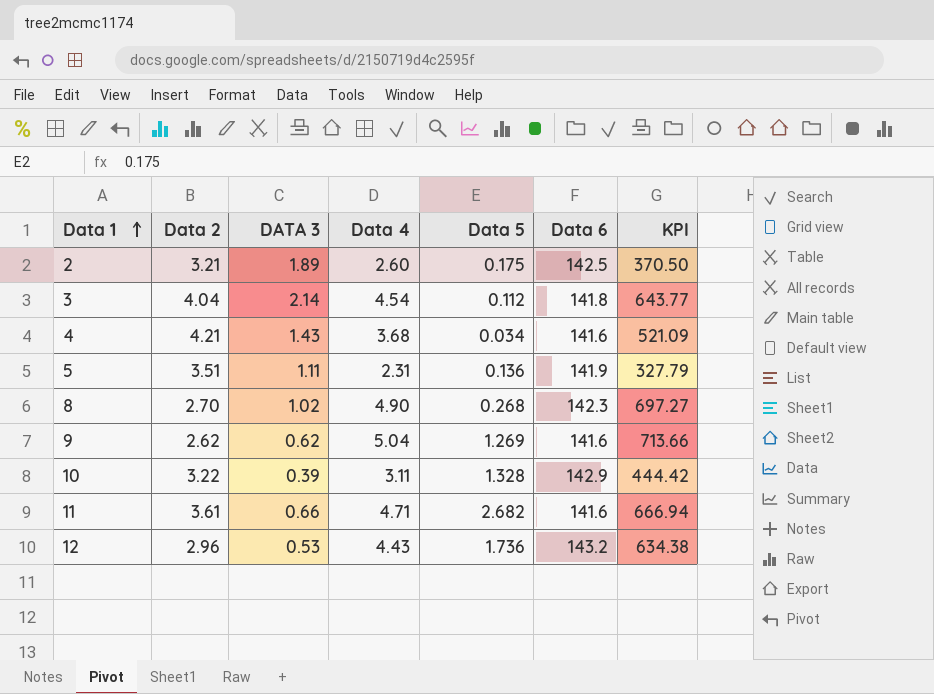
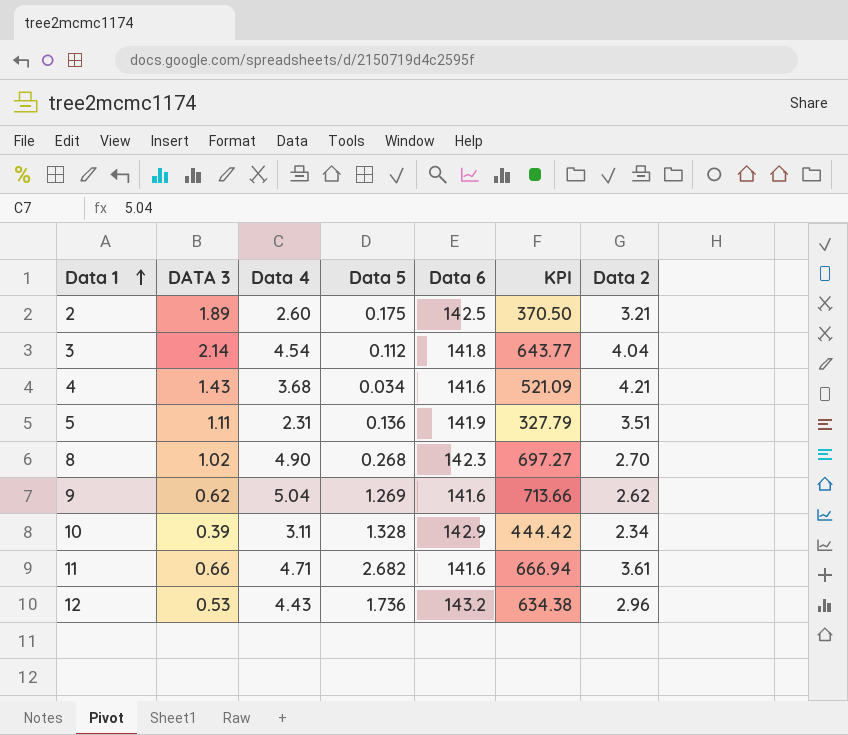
column Data 2 | position: 2 -> 7
10 | Data 2: 3.22 -> 2.34

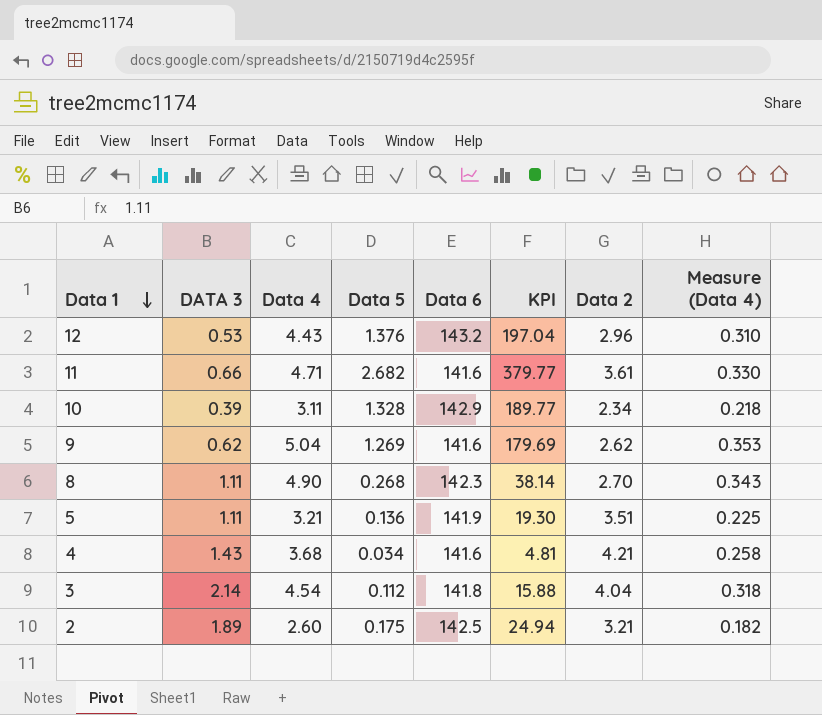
row order: Data 1 ascending -> Data 1 descending
column KPI | formula: [Data 4] * [Data 6] -> [Data 5] * [Data 6]
column Measure (Data 4) | formula: none -> [Data 4] * 0.07
12 | Data 5: 1.736 -> 1.376
8 | DATA 3: 1.02 -> 1.11
5 | Data 4: 2.31 -> 3.21

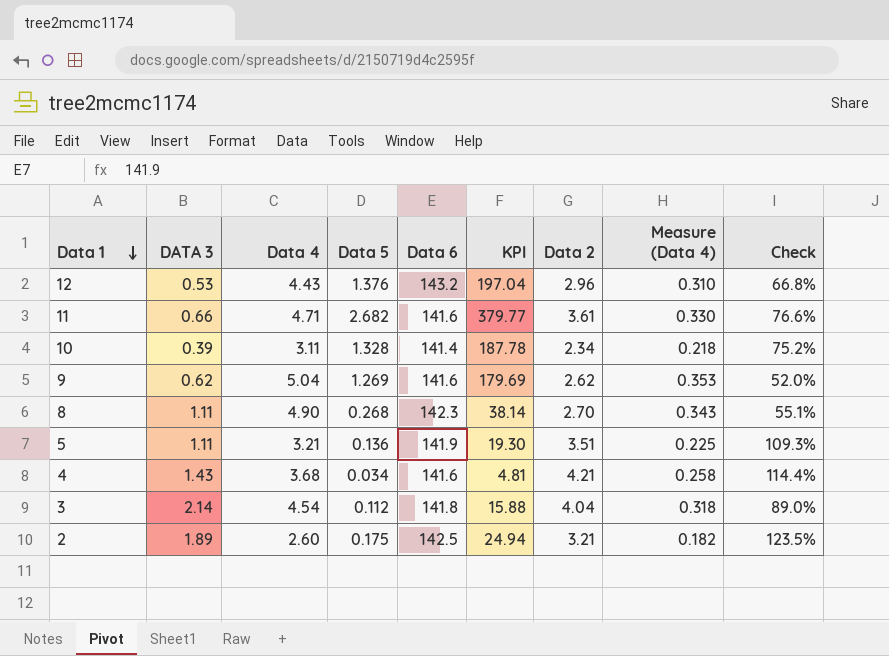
column Check | formula: none -> [Data 2] / [Data 4]
10 | Data 6: 142.9 -> 141.4
10 | KPI: 189.77 -> 187.78

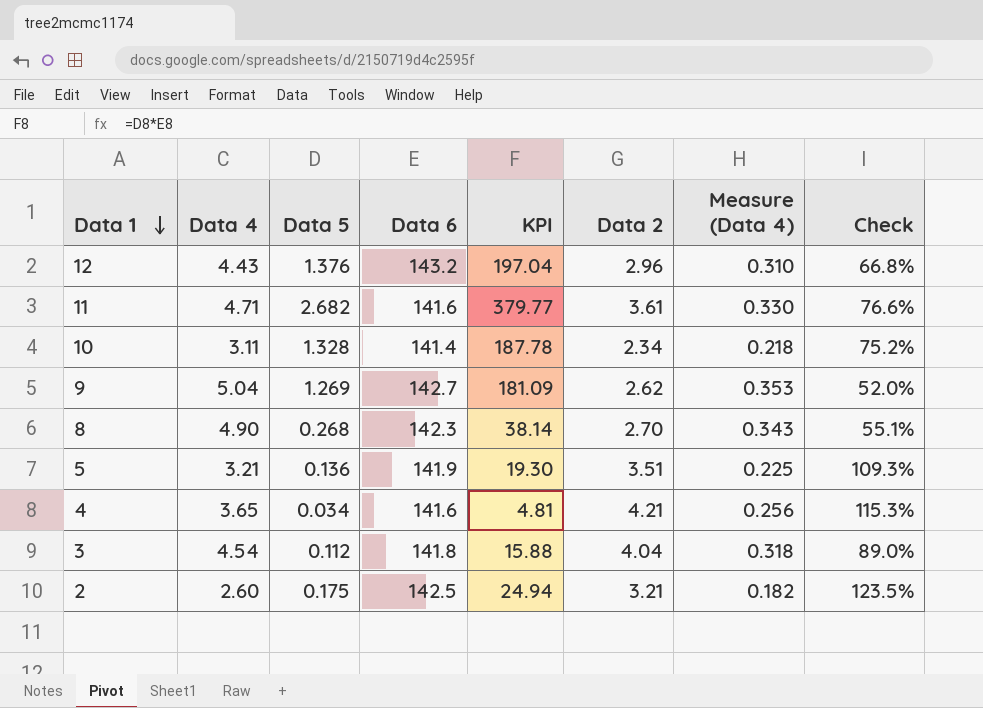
column DATA 3 | position: 2 -> none
9 | Data 6: 141.6 -> 142.7
9 | KPI: 179.69 -> 181.09
4 | Data 4: 3.68 -> 3.65
4 | Measure (Data 4): 0.258 -> 0.256
4 | Check: 114.4% -> 115.3%

